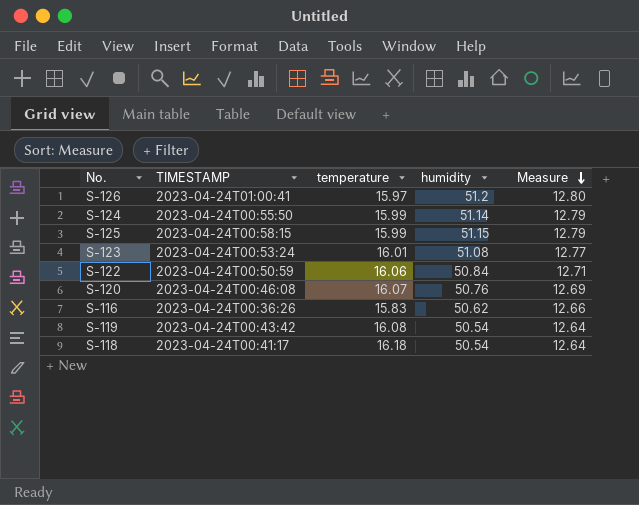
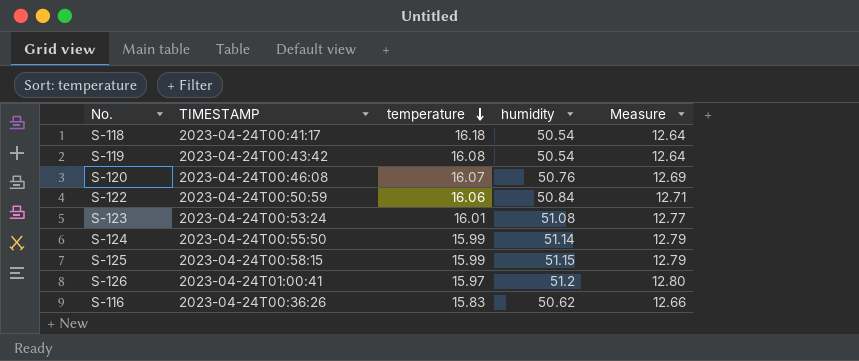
row order: Measure descending -> temperature descending

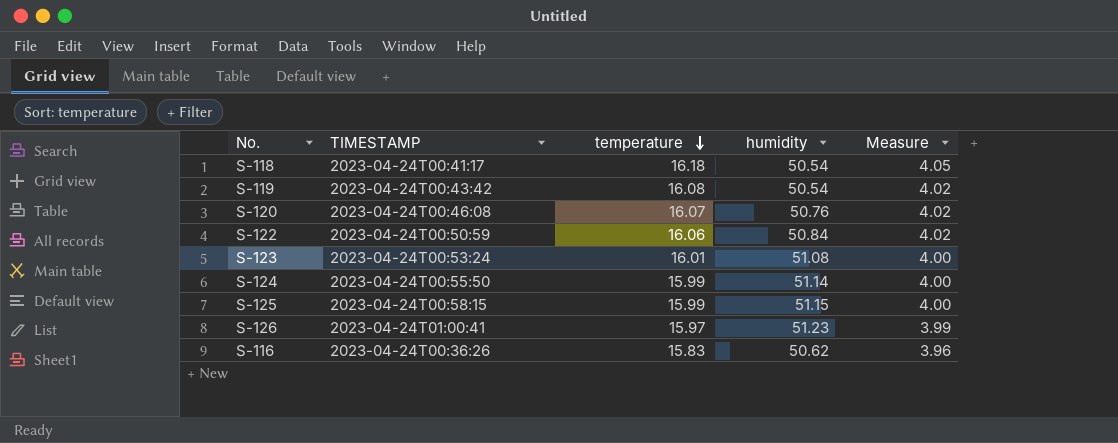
column Measure | formula: [humidity] * 0.25 -> [temperature] * 0.25
S-126 | humidity: 51.2 -> 51.23

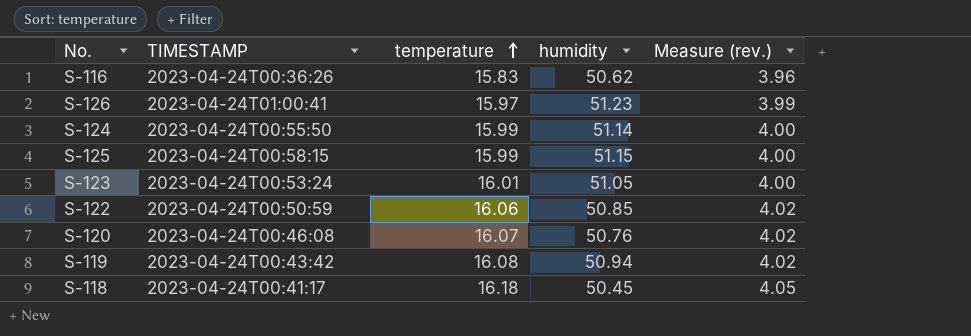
row order: temperature descending -> temperature ascending
column name: Measure -> Measure (rev.)
S-123 | humidity: 51.08 -> 51.05
S-122 | humidity: 50.84 -> 50.85
S-119 | humidity: 50.54 -> 50.94
S-118 | humidity: 50.54 -> 50.45

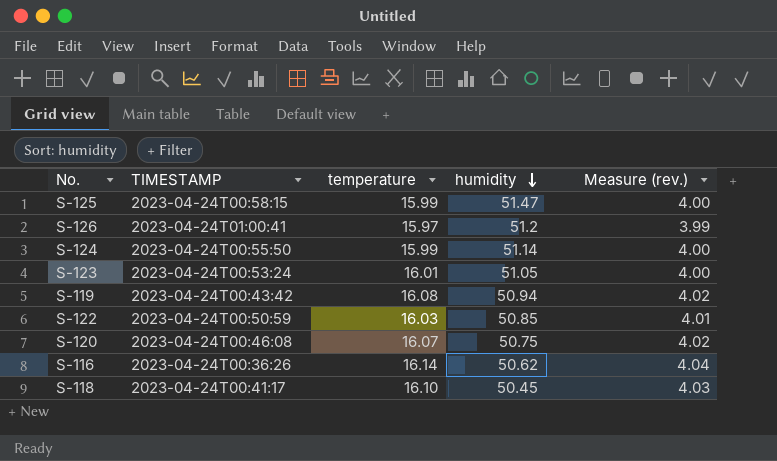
row order: temperature ascending -> humidity descending
S-125 | humidity: 51.15 -> 51.47
S-126 | humidity: 51.23 -> 51.2
S-122 | temperature: 16.06 -> 16.03
S-122 | Measure (rev.): 4.02 -> 4.01
S-120 | humidity: 50.76 -> 50.75
S-116 | temperature: 15.83 -> 16.14
S-116 | Measure (rev.): 3.96 -> 4.04
S-118 | temperature: 16.18 -> 16.10
S-118 | Measure (rev.): 4.05 -> 4.03

